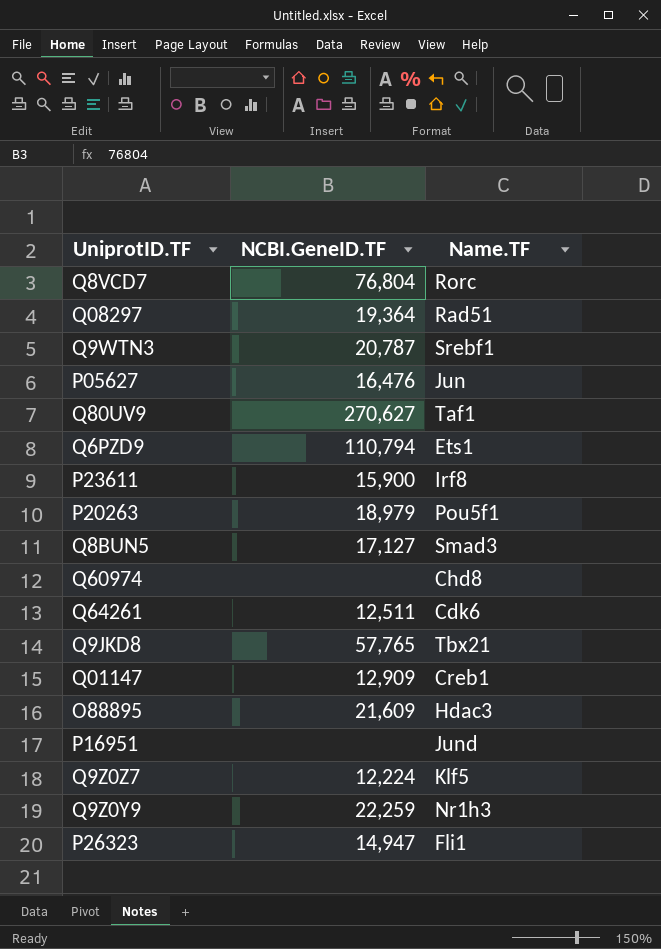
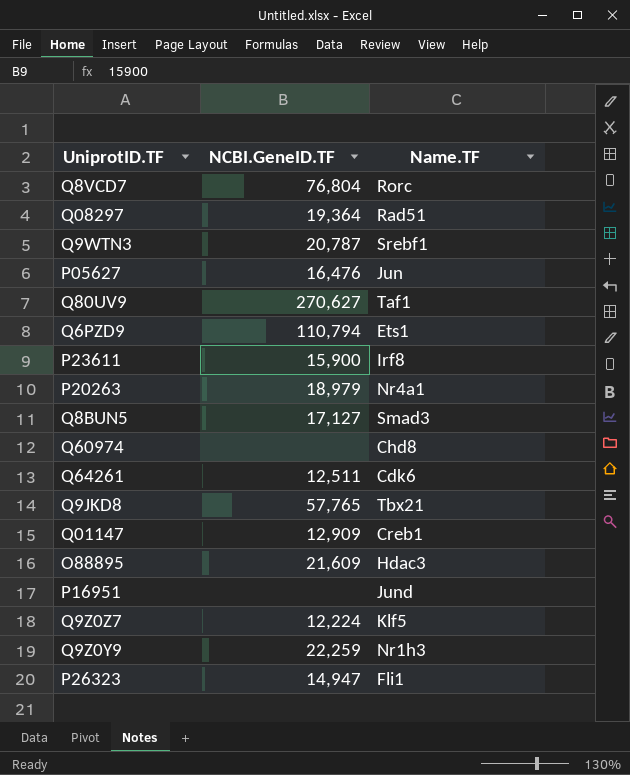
P20263 | Name.TF: Pou5f1 -> Nr4a1

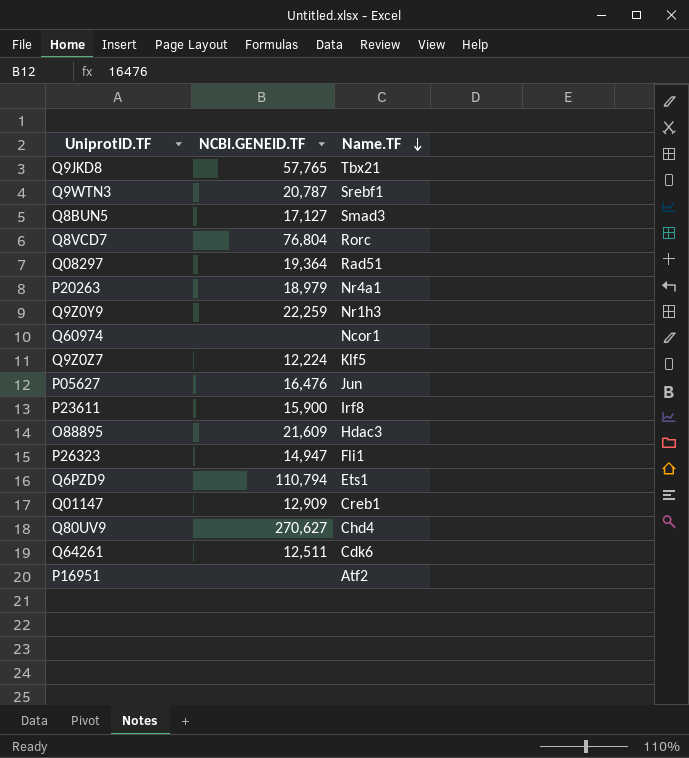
row order: none -> Name.TF descending
column name: NCBI.GeneID.TF -> NCBI.GENEID.TF
Q60974 | Name.TF: Chd8 -> Ncor1
Q80UV9 | Name.TF: Taf1 -> Chd4
P16951 | Name.TF: Jund -> Atf2

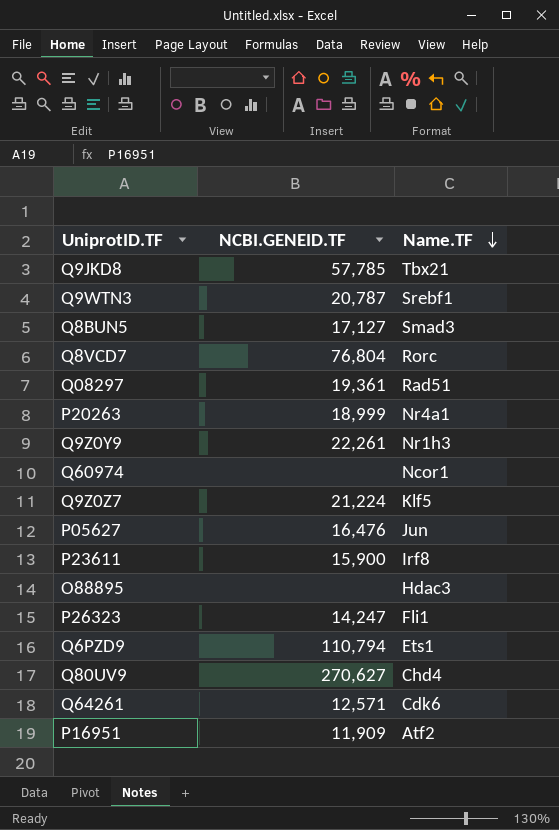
row Q01147: 12,909 | Creb1 -> none
Q9JKD8 | NCBI.GENEID.TF: 57,765 -> 57,785
Q08297 | NCBI.GENEID.TF: 19,364 -> 19,361
P20263 | NCBI.GENEID.TF: 18,979 -> 18,999
Q9Z0Y9 | NCBI.GENEID.TF: 22,259 -> 22,261
Q9Z0Z7 | NCBI.GENEID.TF: 12,224 -> 21,224
O88895 | NCBI.GENEID.TF: 21,609 -> none
P26323 | NCBI.GENEID.TF: 14,947 -> 14,247
Q64261 | NCBI.GENEID.TF: 12,511 -> 12,571
P16951 | NCBI.GENEID.TF: none -> 11,909

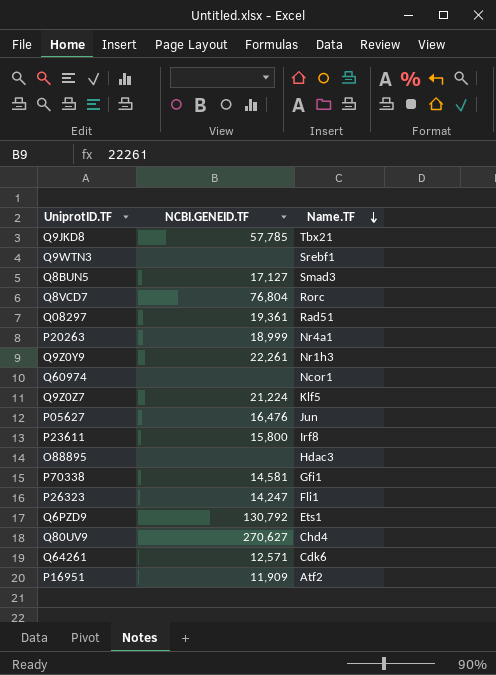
Q9WTN3 | NCBI.GENEID.TF: 20,787 -> none
P23611 | NCBI.GENEID.TF: 15,900 -> 15,800
row P70338: none -> 14,581 | Gfi1
Q6PZD9 | NCBI.GENEID.TF: 110,794 -> 130,792

